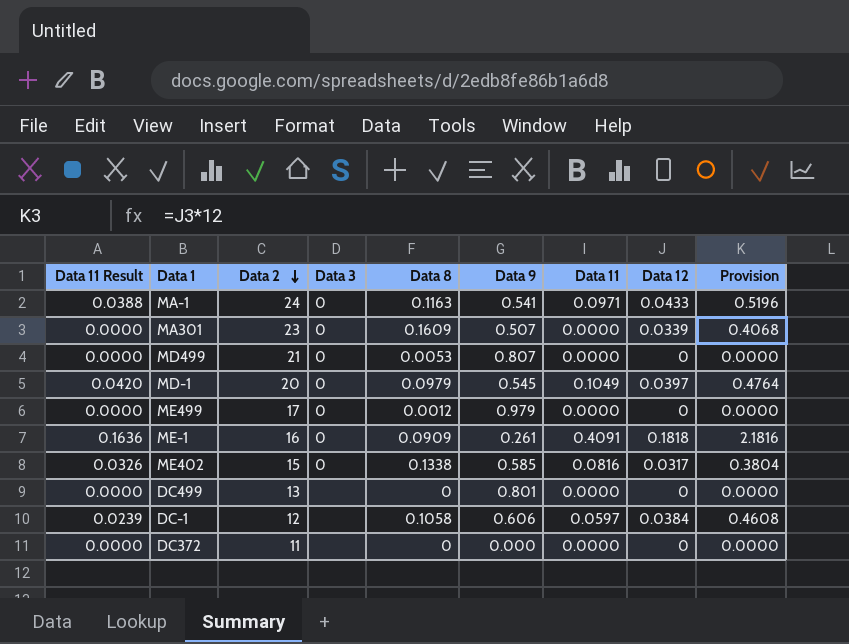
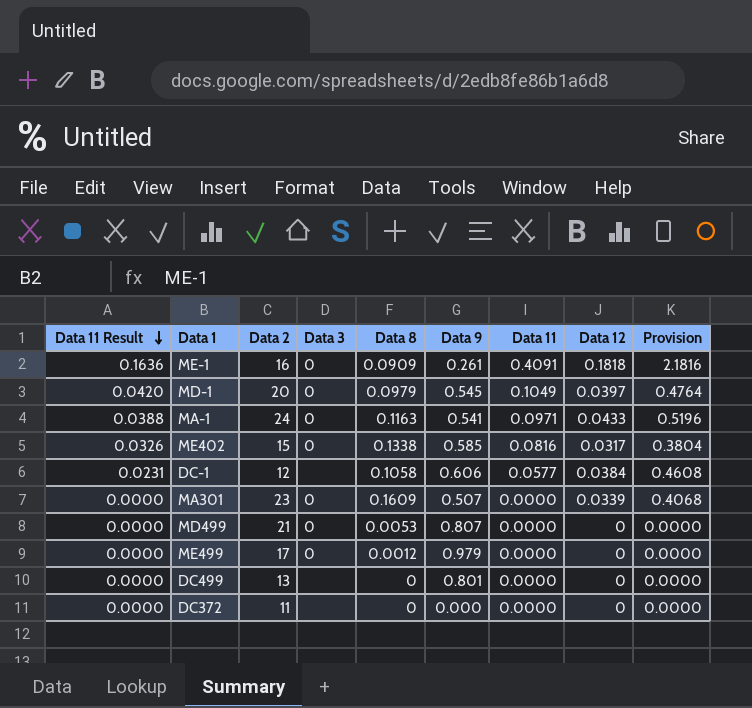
row order: Data 2 descending -> Data 11 Result descending
DC-1 | Data 11 Result: 0.0239 -> 0.0231
DC-1 | Data 11: 0.0597 -> 0.0577

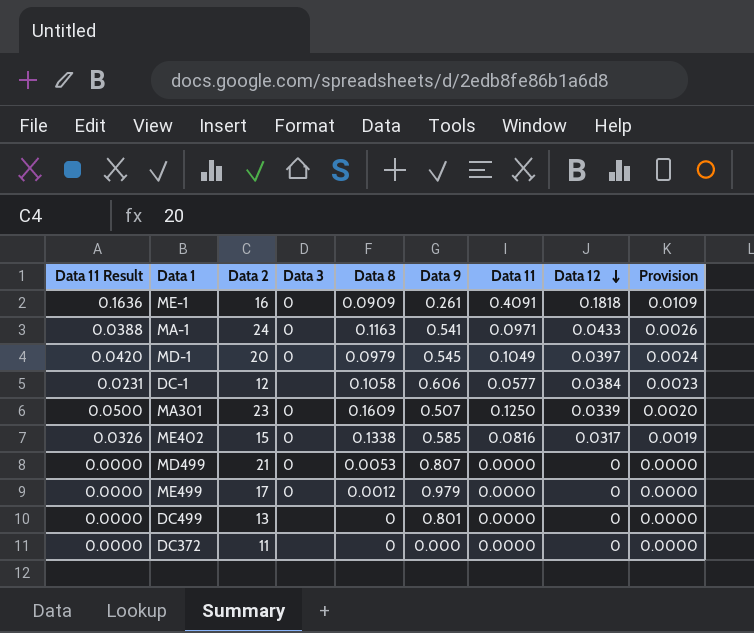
row order: Data 11 Result descending -> Data 12 descending
column Provision | formula: [Data 12] * 12 -> [Data 12] * 0.06
MA301 | Data 11 Result: 0.0000 -> 0.0500
MA301 | Data 11: 0.0000 -> 0.1250

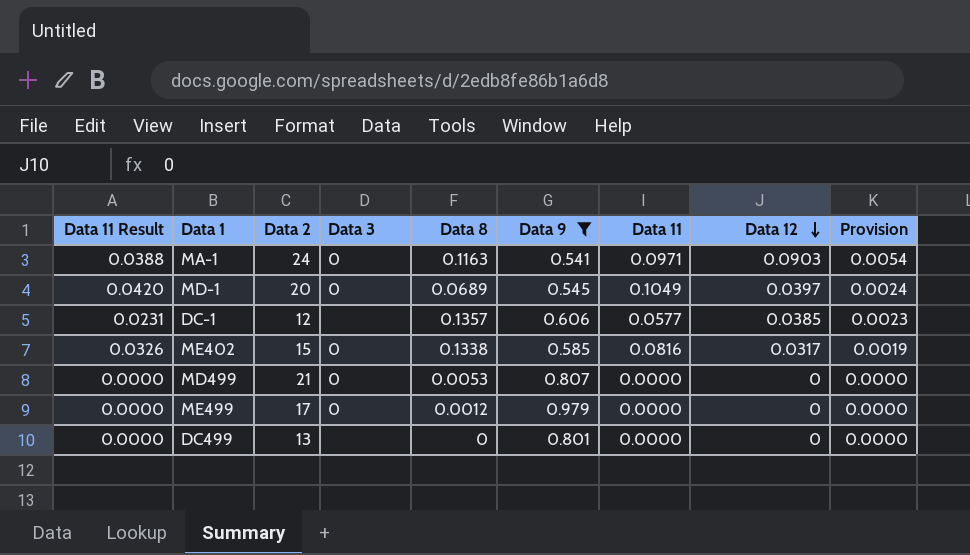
filter: none -> Data 9 >= 0.541
MA-1 | Data 12: 0.0433 -> 0.0903
MA-1 | Provision: 0.0026 -> 0.0054
MD-1 | Data 8: 0.0979 -> 0.0689
DC-1 | Data 8: 0.1058 -> 0.1357
DC-1 | Data 12: 0.0384 -> 0.0385

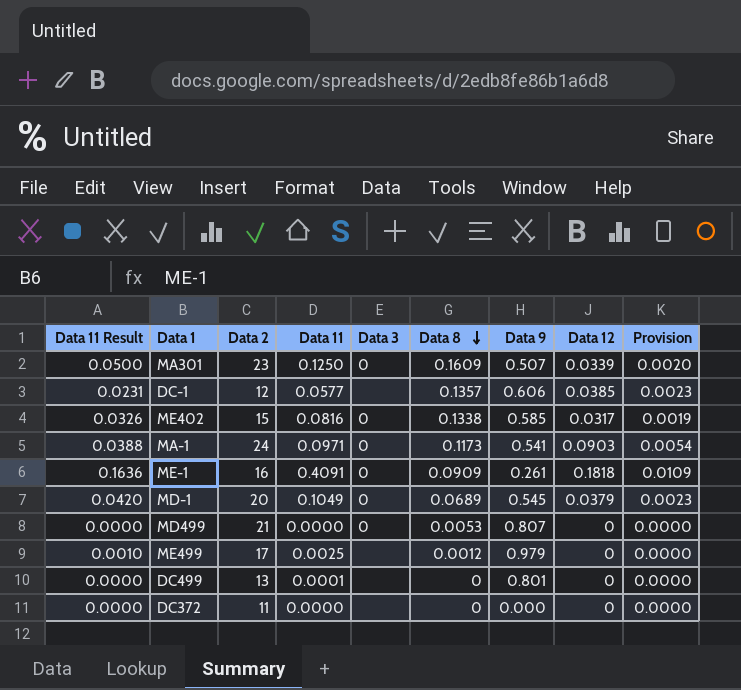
filter: Data 9 >= 0.541 -> none
row order: Data 12 descending -> Data 8 descending
column Data 11 | position: 7 -> 4
MA-1 | Data 8: 0.1163 -> 0.1173
MD-1 | Data 12: 0.0397 -> 0.0379
MD-1 | Provision: 0.0024 -> 0.0023
ME499 | Data 11 Result: 0.0000 -> 0.0010
ME499 | Data 11: 0.0000 -> 0.0025
ME499 | Data 3: 0 -> none
DC499 | Data 11: 0.0000 -> 0.0001

